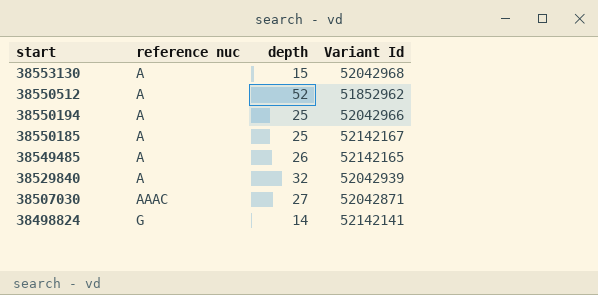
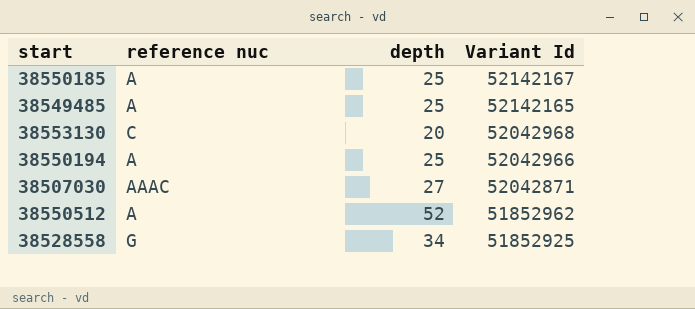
row order: start descending -> Variant Id descending
row 38529840: A | 32 | 52042939 -> none
row 38498824: G | 14 | 52142141 -> none
38549485 | depth: 26 -> 25
38553130 | reference nuc: A -> C
38553130 | depth: 15 -> 20
row 38528558: none -> G | 34 | 51852925

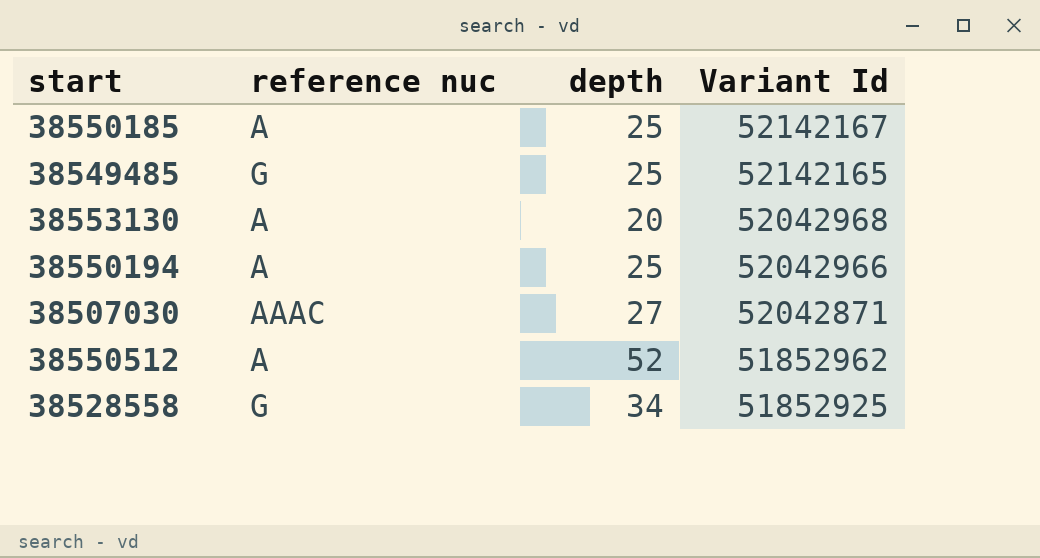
38549485 | reference nuc: A -> G
38553130 | reference nuc: C -> A

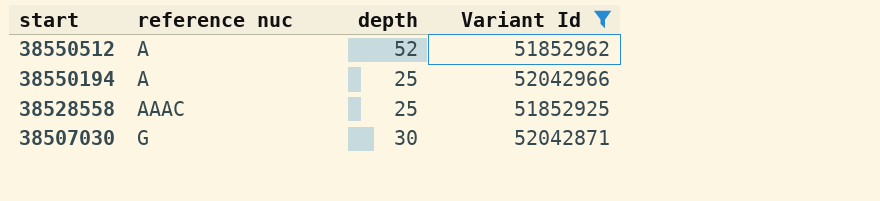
filter: none -> Variant Id <= 52042966
row order: Variant Id descending -> start descending
38528558 | reference nuc: G -> AAAC
38528558 | depth: 34 -> 25
38507030 | reference nuc: AAAC -> G
38507030 | depth: 27 -> 30

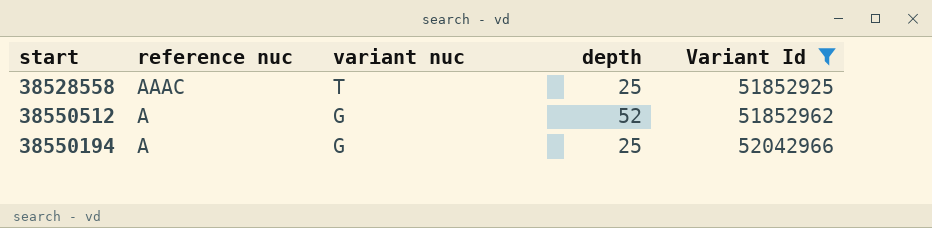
row order: start descending -> reference nuc descending
column variant nuc | position: none -> 3
row 38507030: G | 30 | 52042871 -> none

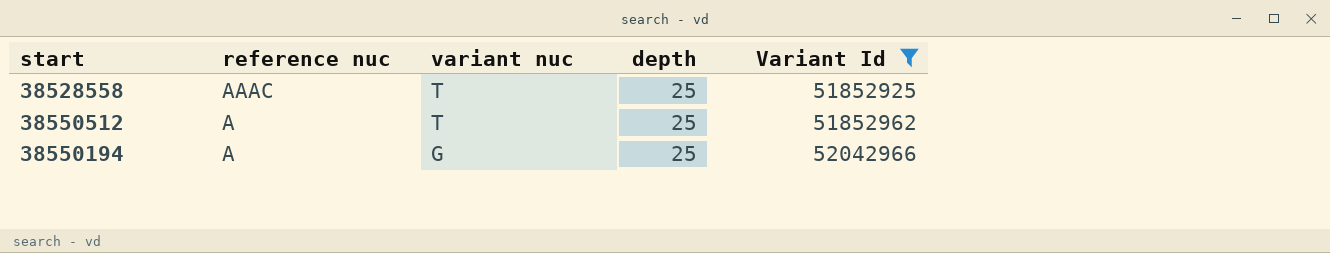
38550512 | variant nuc: G -> T
38550512 | depth: 52 -> 25

